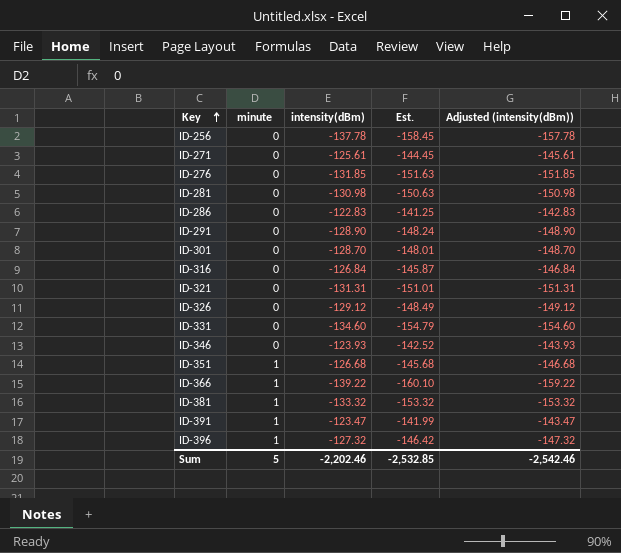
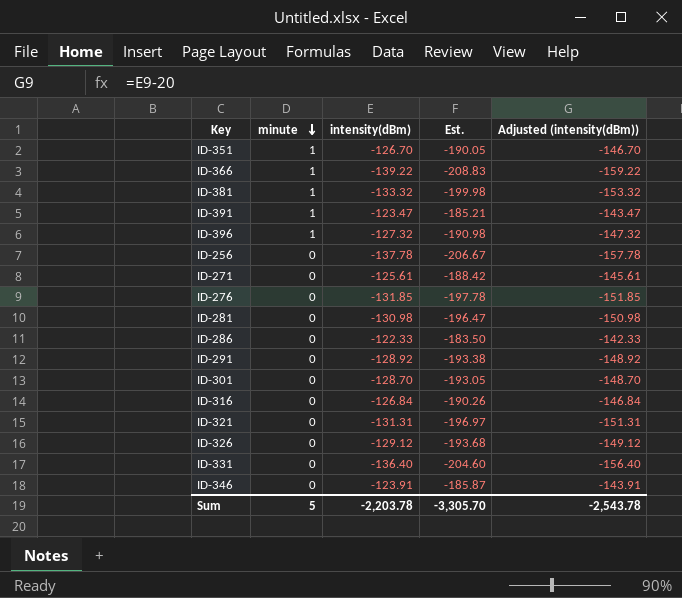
row order: Key ascending -> minute descending
column Est. | formula: [intensity(dBm)] * 1.15 -> [intensity(dBm)] * 1.5
ID-351 | intensity(dBm): -126.68 -> -126.70
ID-351 | Adjusted (intensity(dBm)): -146.68 -> -146.70
ID-286 | intensity(dBm): -122.83 -> -122.33
ID-286 | Adjusted (intensity(dBm)): -142.83 -> -142.33
ID-291 | intensity(dBm): -128.90 -> -128.92
ID-291 | Adjusted (intensity(dBm)): -148.90 -> -148.92
ID-331 | intensity(dBm): -134.60 -> -136.40
ID-331 | Adjusted (intensity(dBm)): -154.60 -> -156.40
ID-346 | intensity(dBm): -123.93 -> -123.91
ID-346 | Adjusted (intensity(dBm)): -143.93 -> -143.91
Sum | intensity(dBm): -2,202.46 -> -2,203.78
Sum | Est.: -2,532.85 -> -3,305.70
Sum | Adjusted (intensity(dBm)): -2,542.46 -> -2,543.78

